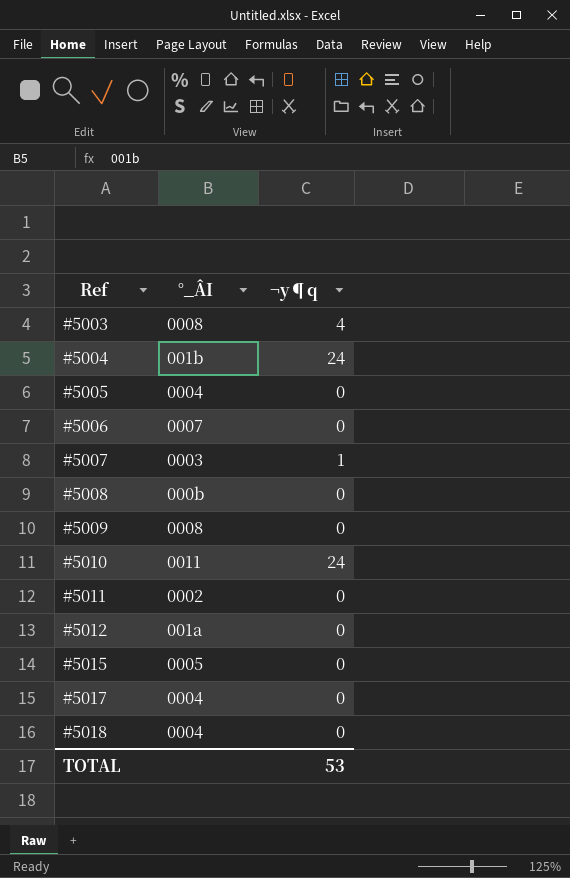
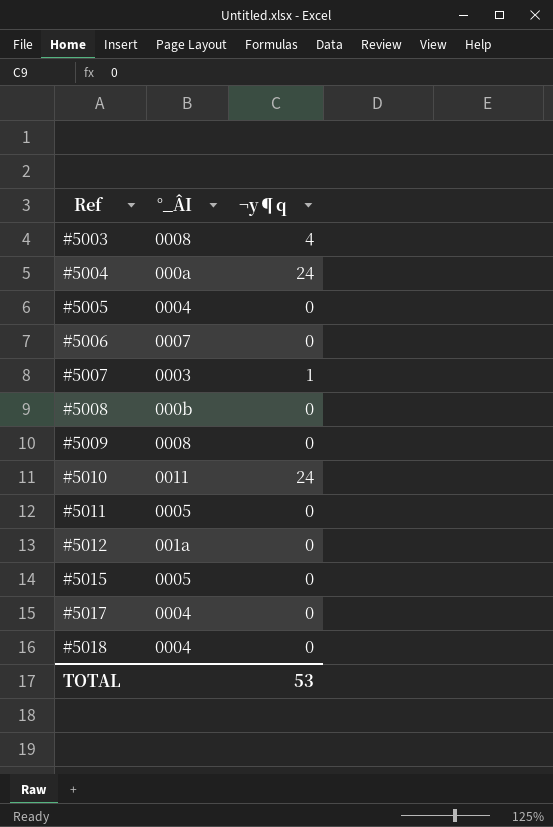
#5004 | °_ÂI: 001b -> 000a
#5011 | °_ÂI: 0002 -> 0005

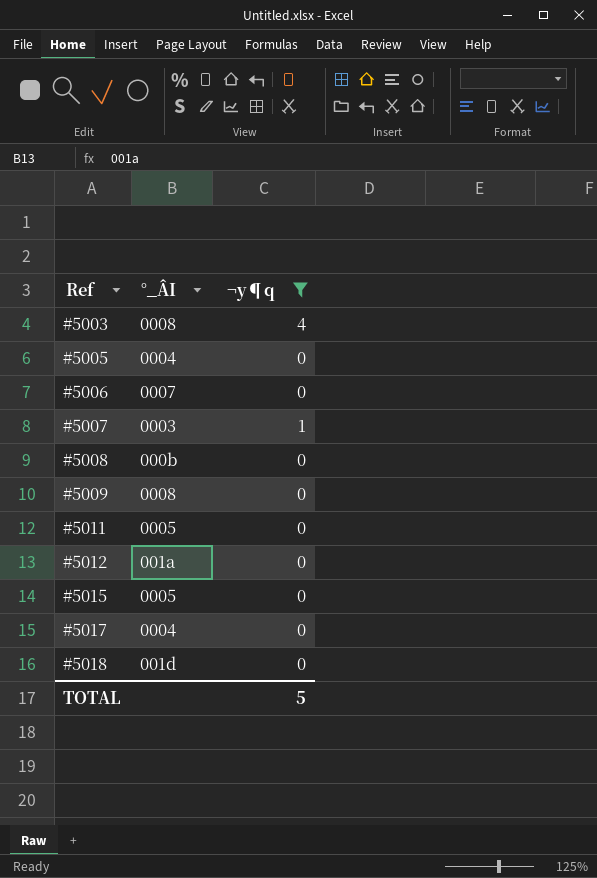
filter: none -> ¬y¶q != 24
#5018 | °_ÂI: 0004 -> 001d
TOTAL | ¬y¶q: 53 -> 5

